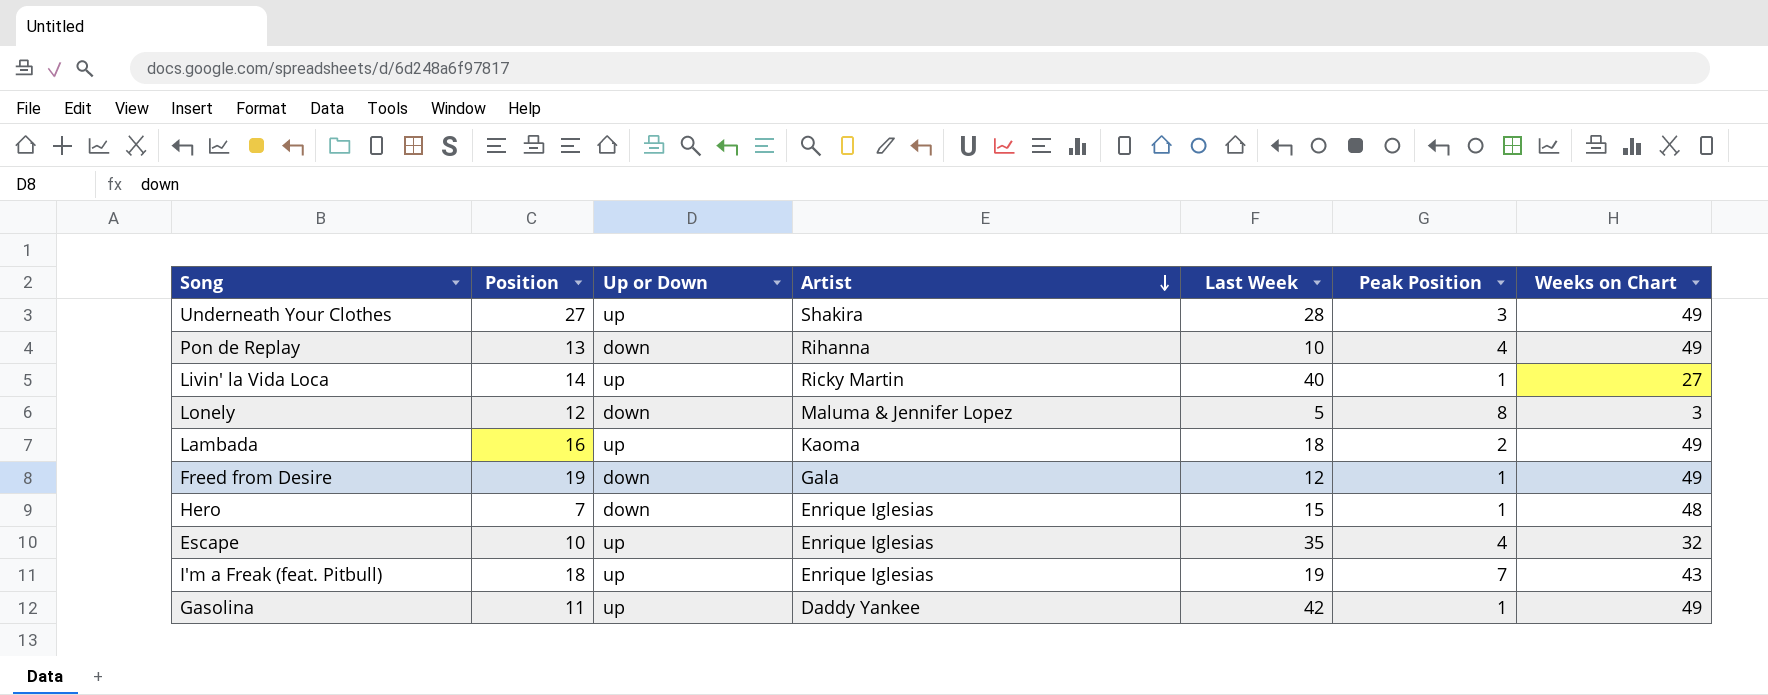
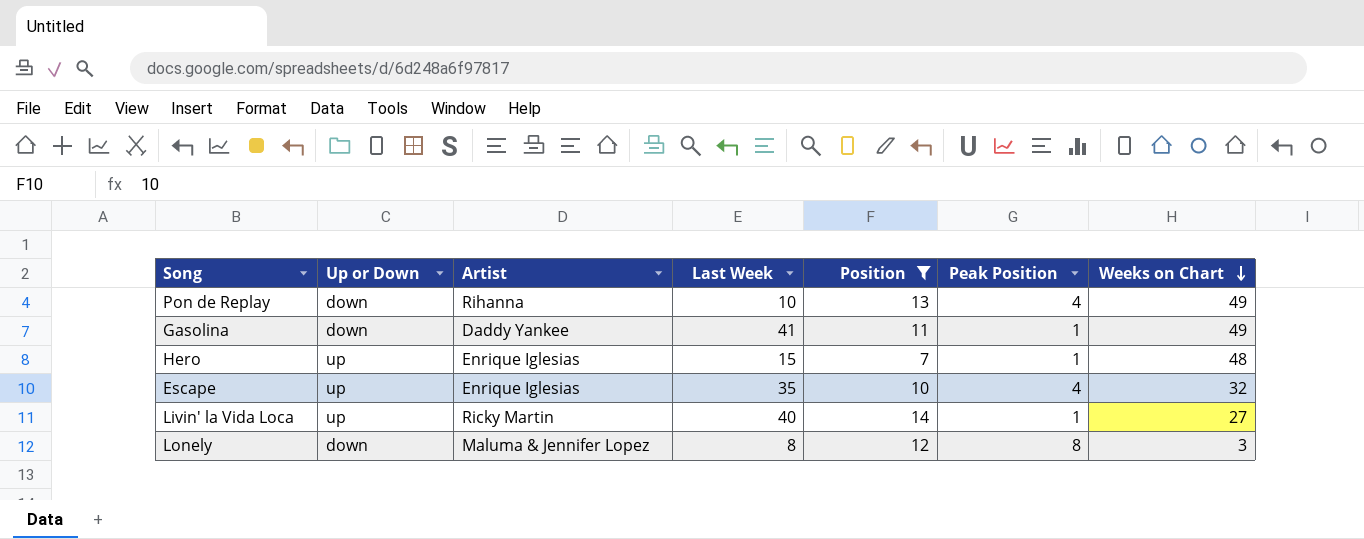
filter: none -> Position <= 14
row order: Artist descending -> Weeks on Chart descending
column Position | position: 2 -> 5
Gasolina | Up or Down: up -> down
Gasolina | Last Week: 42 -> 41
Hero | Up or Down: down -> up
Lonely | Last Week: 5 -> 8

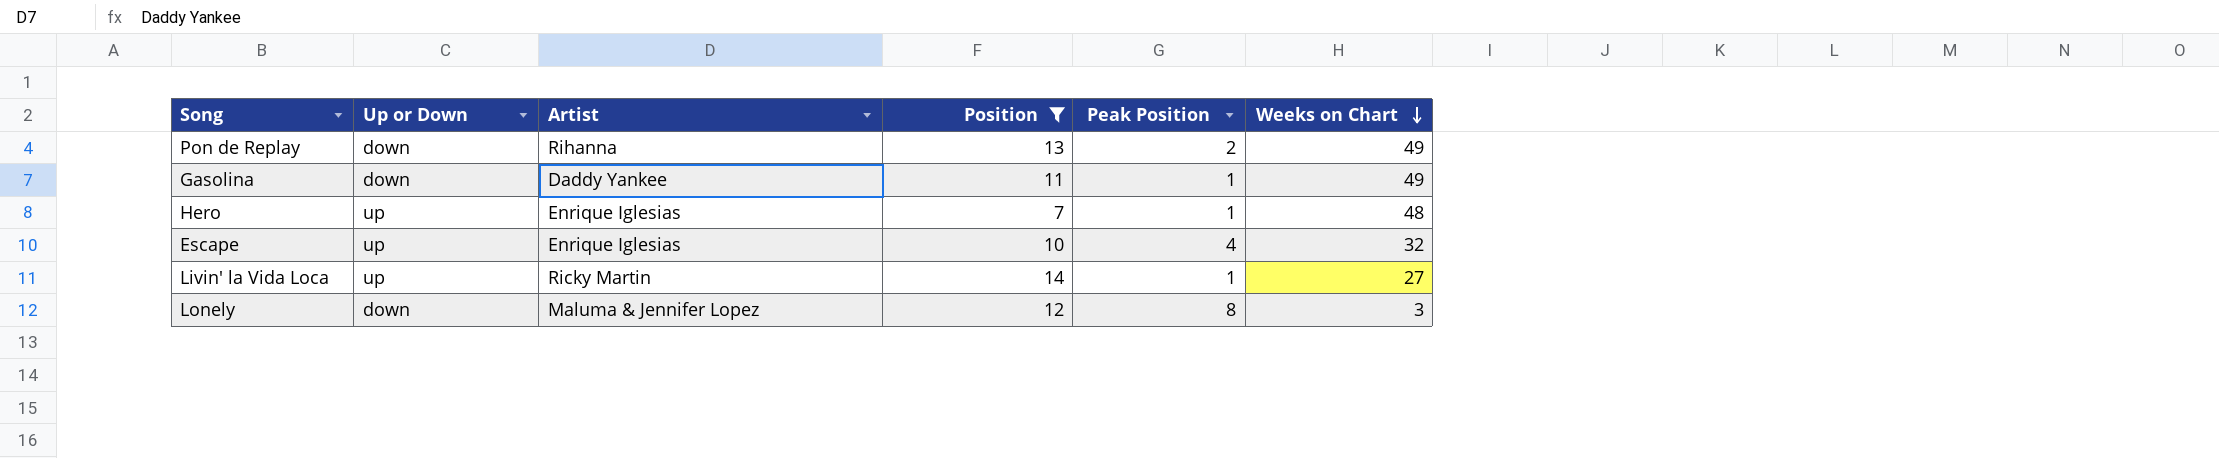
column Last Week | position: 4 -> none
Pon de Replay | Peak Position: 4 -> 2

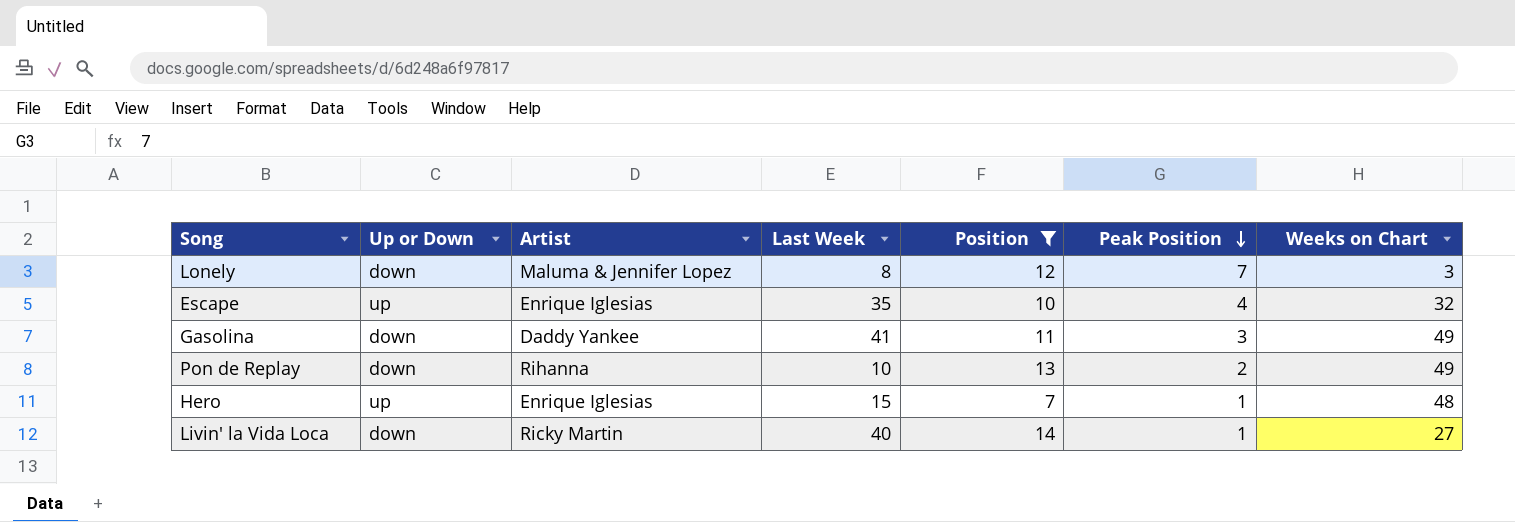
row order: Weeks on Chart descending -> Peak Position descending
column Last Week | position: none -> 4
Lonely | Peak Position: 8 -> 7
Gasolina | Peak Position: 1 -> 3
Livin' la Vida Loca | Up or Down: up -> down

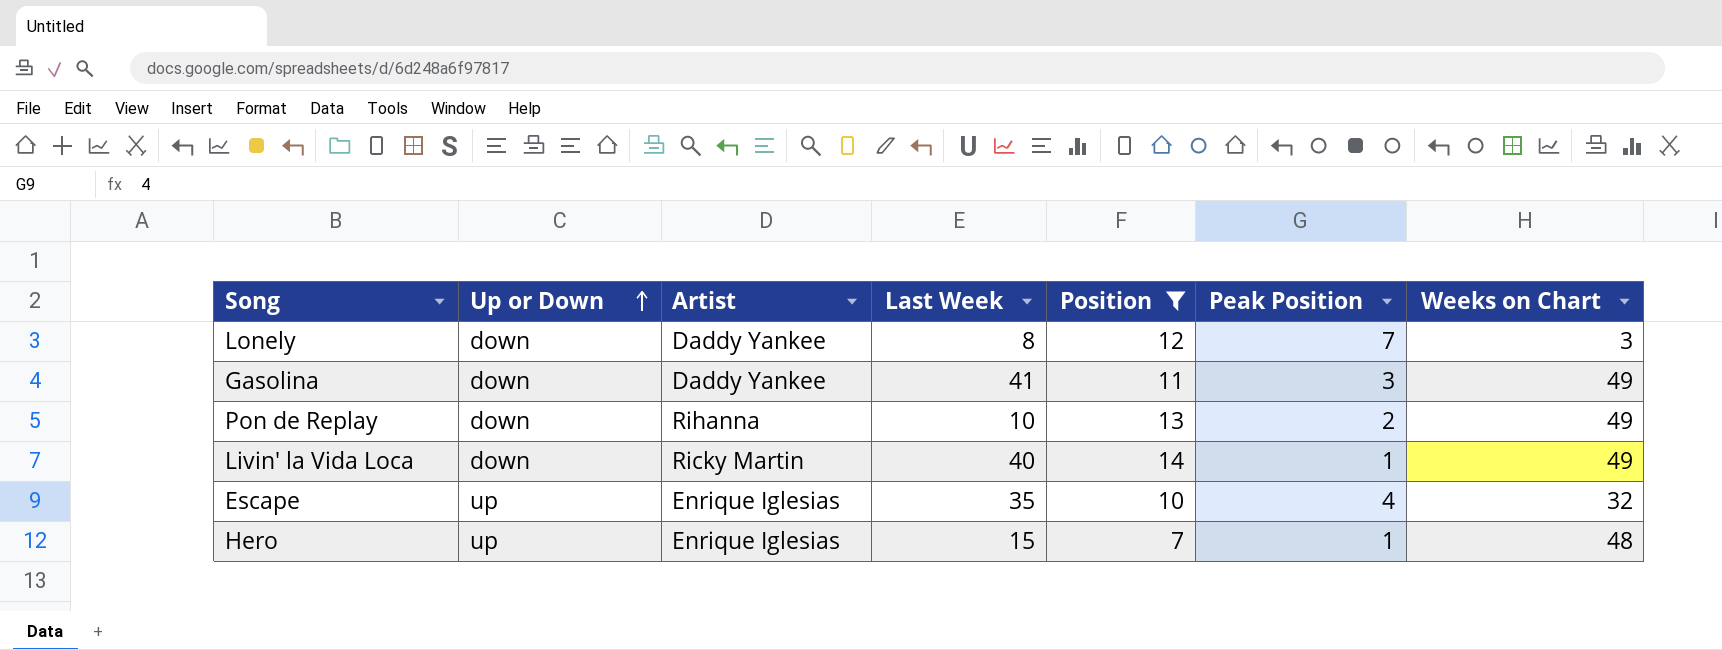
row order: Peak Position descending -> Up or Down ascending
Lonely | Artist: Maluma & Jennifer Lopez -> Daddy Yankee
Livin' la Vida Loca | Weeks on Chart: 27 -> 49

